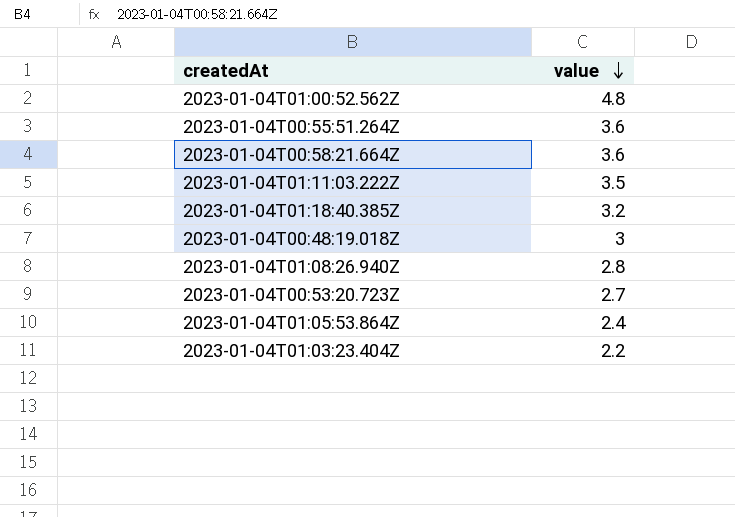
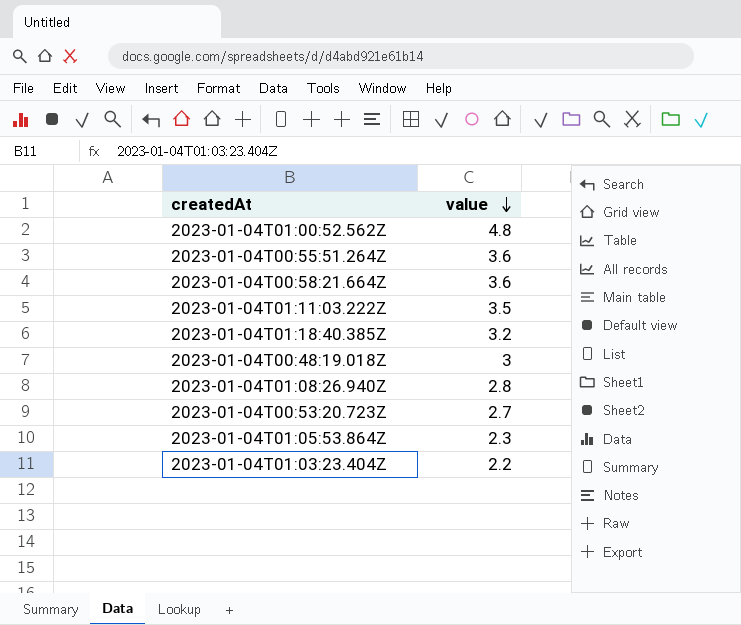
2023-01-04T01:05:53.864Z | value: 2.4 -> 2.3

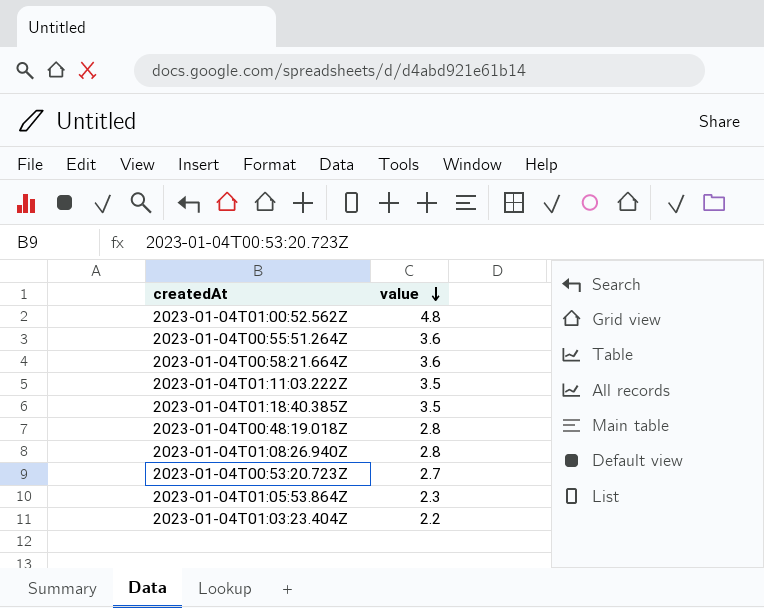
2023-01-04T01:18:40.385Z | value: 3.2 -> 3.5
2023-01-04T00:48:19.018Z | value: 3 -> 2.8

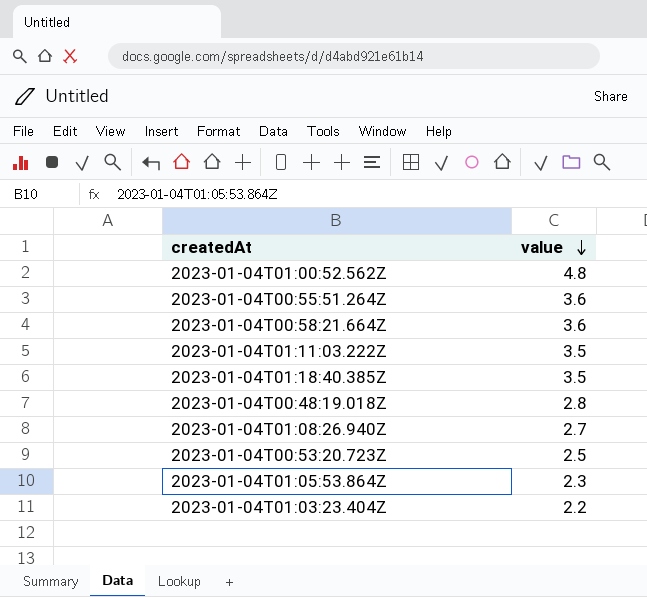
2023-01-04T01:08:26.940Z | value: 2.8 -> 2.7
2023-01-04T00:53:20.723Z | value: 2.7 -> 2.5

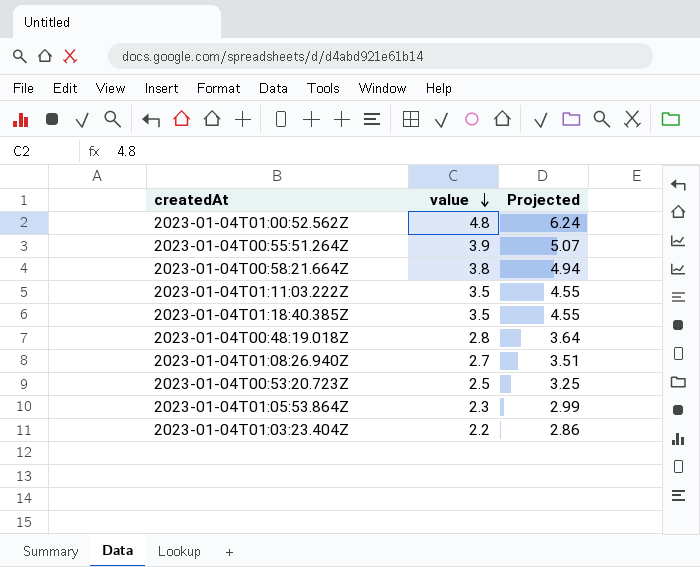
column Projected | formula: none -> [value] * 1.3
2023-01-04T00:55:51.264Z | value: 3.6 -> 3.9
2023-01-04T00:58:21.664Z | value: 3.6 -> 3.8

